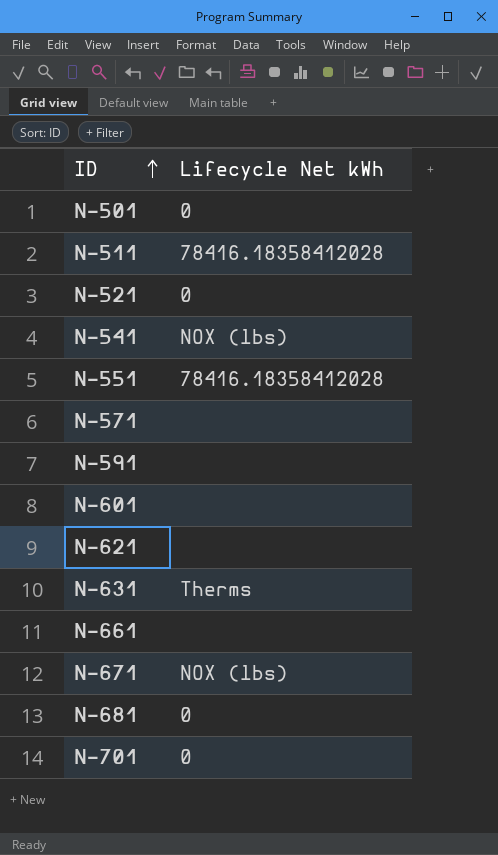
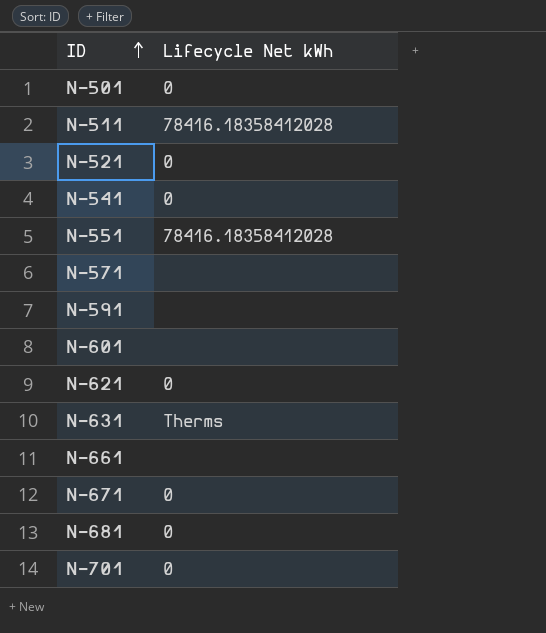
N-541 | Lifecycle Net kWh: NOX (lbs) -> 0
N-621 | Lifecycle Net kWh: none -> 0
N-671 | Lifecycle Net kWh: NOX (lbs) -> 0

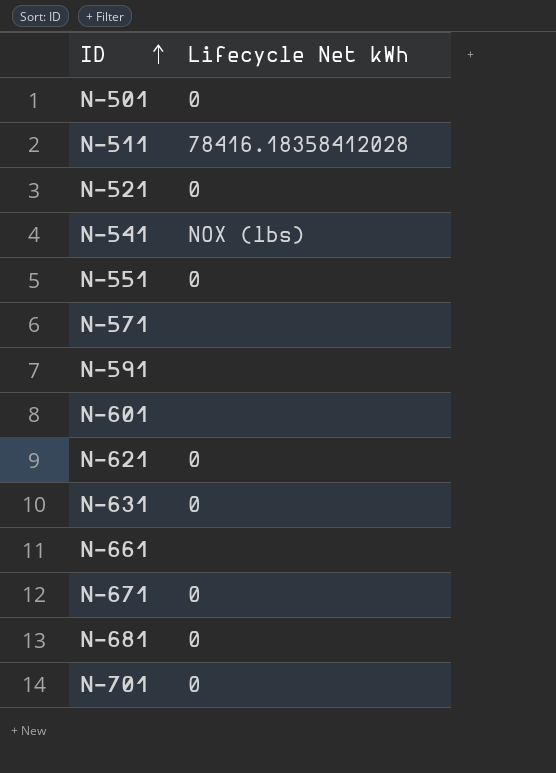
N-541 | Lifecycle Net kWh: 0 -> NOX (lbs)
N-551 | Lifecycle Net kWh: 78416.18358412028 -> 0
N-631 | Lifecycle Net kWh: Therms -> 0

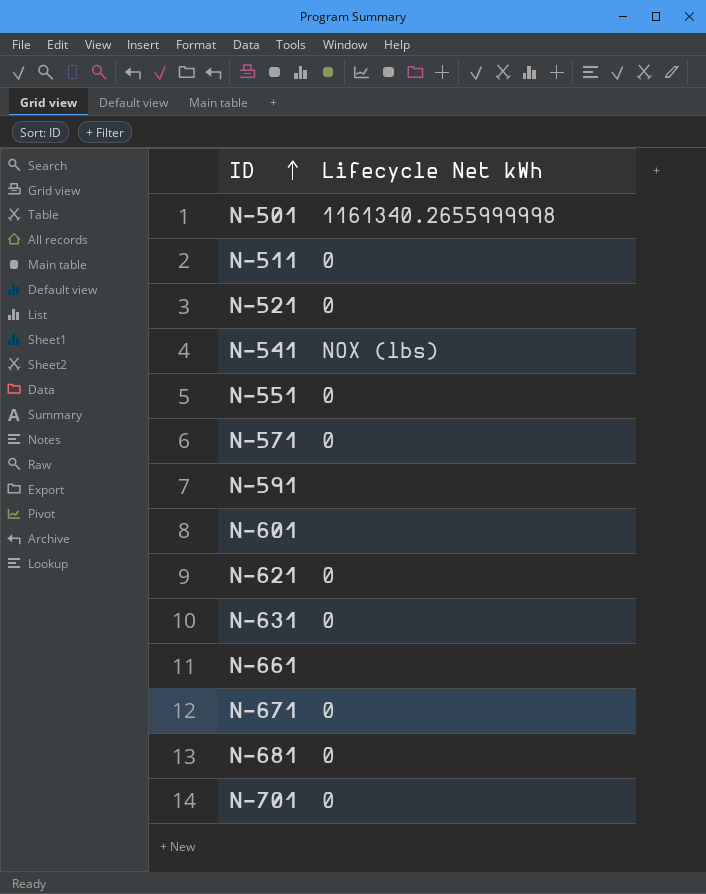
N-501 | Lifecycle Net kWh: 0 -> 1161340.2655999998
N-511 | Lifecycle Net kWh: 78416.18358412028 -> 0
N-571 | Lifecycle Net kWh: none -> 0

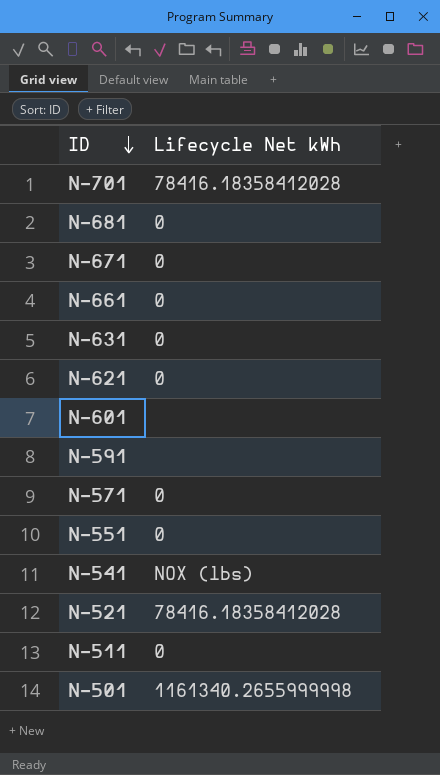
row order: ID ascending -> ID descending
N-701 | Lifecycle Net kWh: 0 -> 78416.18358412028
N-661 | Lifecycle Net kWh: none -> 0
N-521 | Lifecycle Net kWh: 0 -> 78416.18358412028

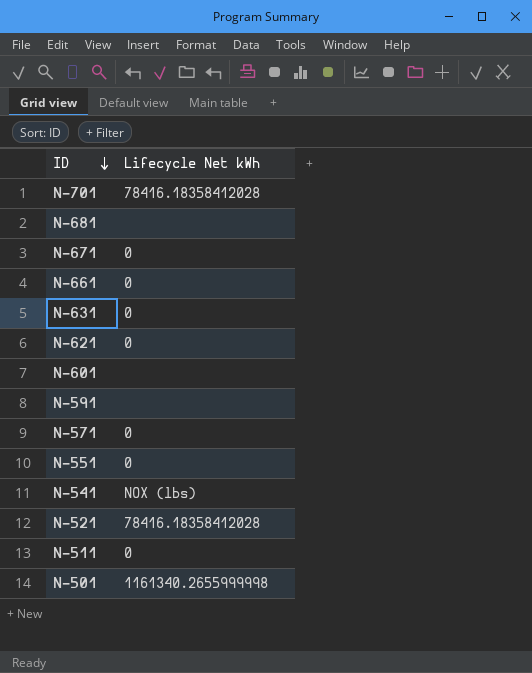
N-681 | Lifecycle Net kWh: 0 -> none

